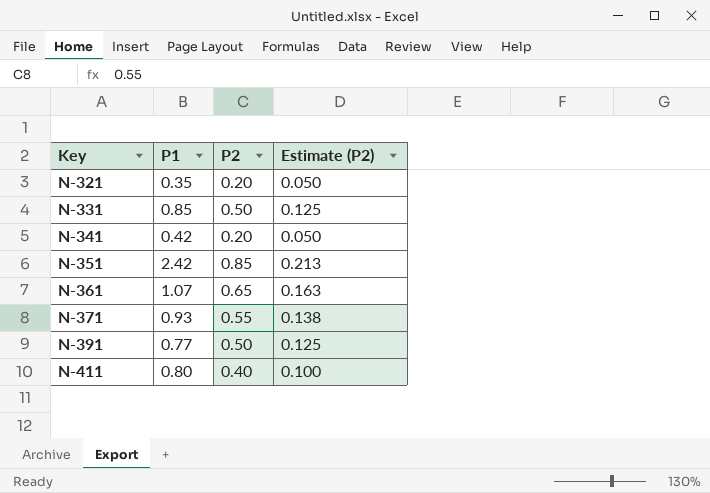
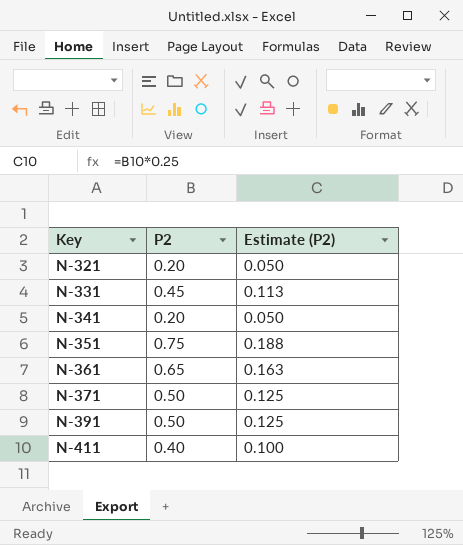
column P1 | position: 2 -> none
N-331 | P2: 0.50 -> 0.45
N-331 | Estimate (P2): 0.125 -> 0.113
N-351 | P2: 0.85 -> 0.75
N-351 | Estimate (P2): 0.213 -> 0.188
N-371 | P2: 0.55 -> 0.50
N-371 | Estimate (P2): 0.138 -> 0.125

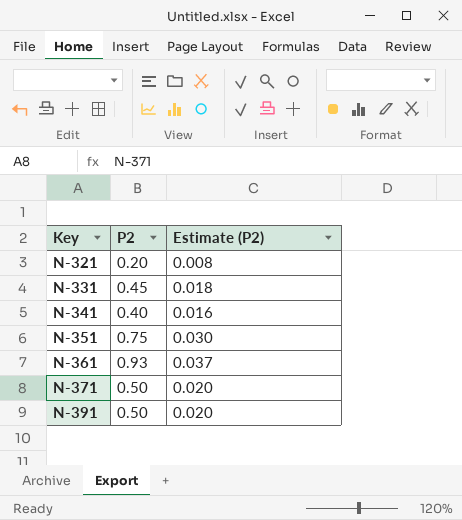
column Estimate (P2) | formula: [P2] * 0.25 -> [P2] * 0.04
row N-411: 0.40 | 0.100 -> none
N-341 | P2: 0.20 -> 0.40
N-361 | P2: 0.65 -> 0.93

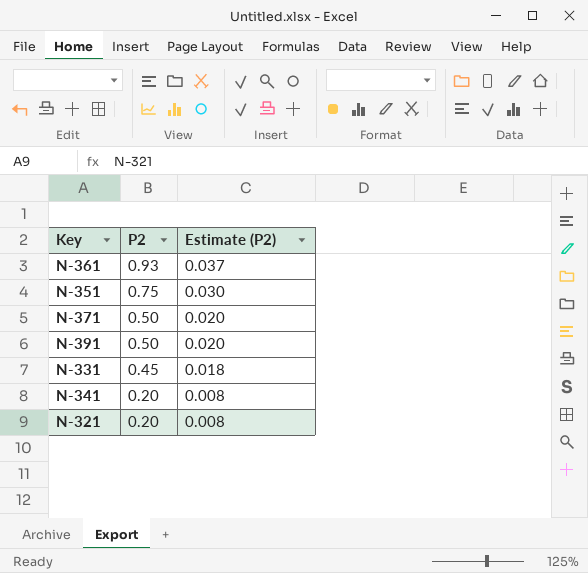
row order: Key ascending -> P2 descending
N-341 | P2: 0.40 -> 0.20
N-341 | Estimate (P2): 0.016 -> 0.008

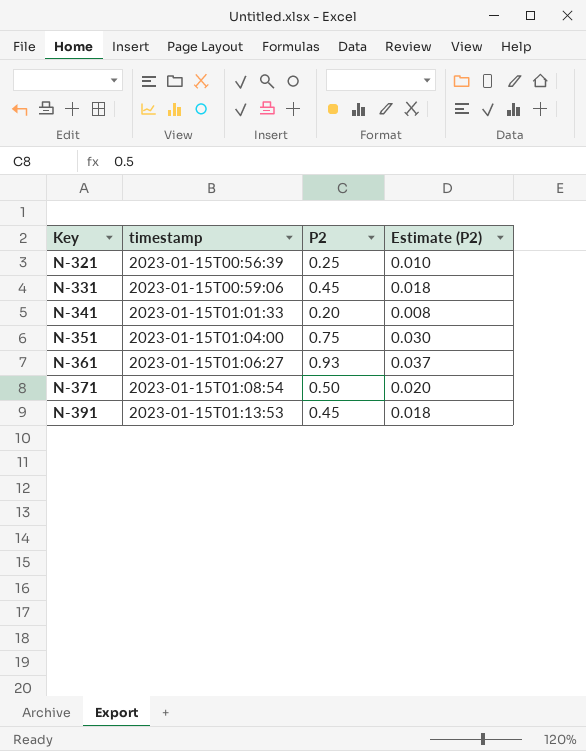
row order: P2 descending -> Key ascending
column timestamp | position: none -> 2
N-321 | P2: 0.20 -> 0.25
N-321 | Estimate (P2): 0.008 -> 0.010
N-391 | P2: 0.50 -> 0.45
N-391 | Estimate (P2): 0.020 -> 0.018

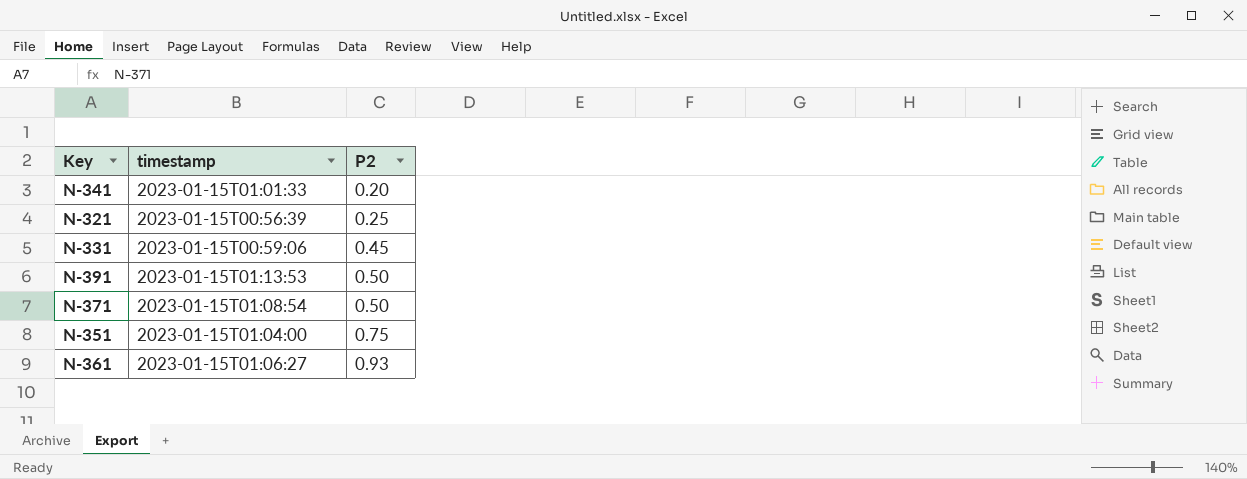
row order: Key ascending -> P2 ascending
column Estimate (P2) | formula: [P2] * 0.04 -> none
N-391 | P2: 0.45 -> 0.50

